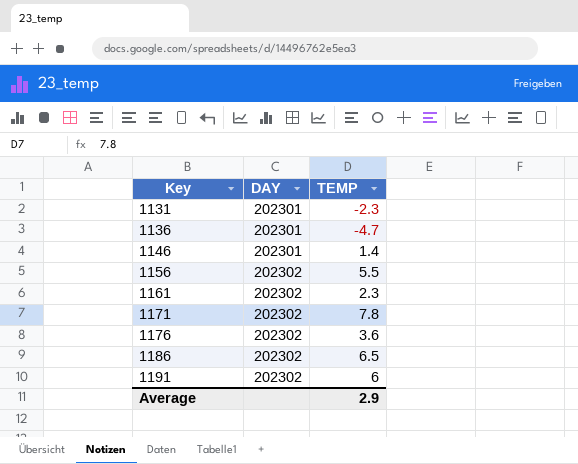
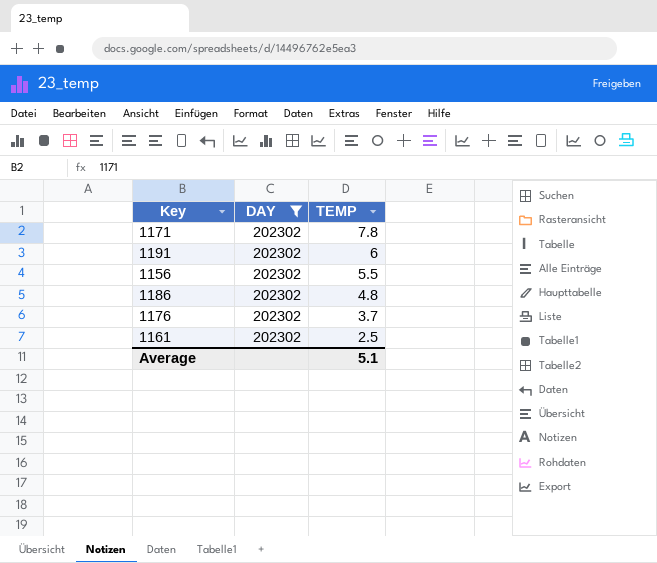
filter: none -> DAY = 202302
row order: Key ascending -> TEMP descending
1186 | TEMP: 6.5 -> 4.8
1176 | TEMP: 3.6 -> 3.7
1161 | TEMP: 2.3 -> 2.5
Average | TEMP: 2.9 -> 5.1

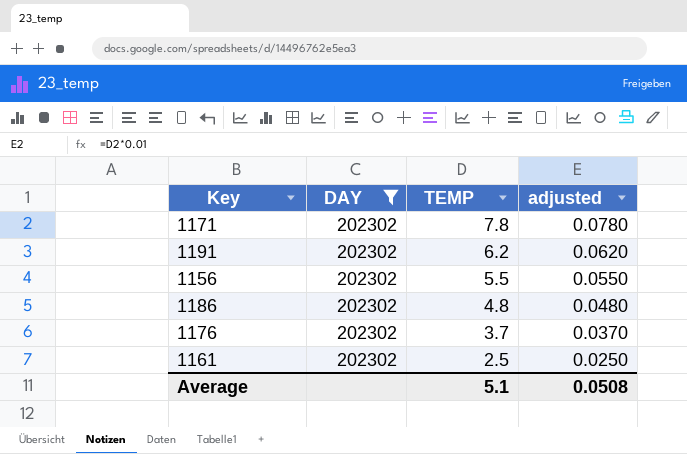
column adjusted | formula: none -> [TEMP] * 0.01
1191 | TEMP: 6 -> 6.2

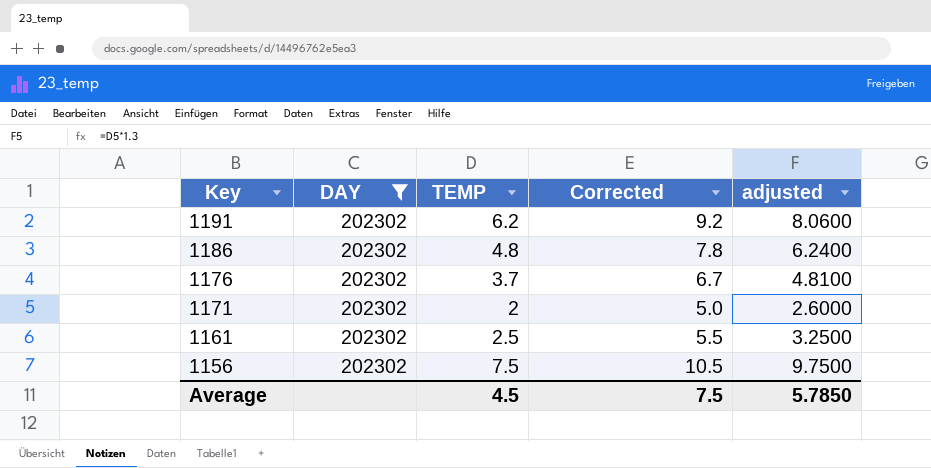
row order: TEMP descending -> Key descending
column Corrected | formula: none -> [TEMP] + 3
column adjusted | formula: [TEMP] * 0.01 -> [TEMP] * 1.3
1171 | TEMP: 7.8 -> 2
1156 | TEMP: 5.5 -> 7.5
Average | TEMP: 5.1 -> 4.5
Average | adjusted: 0.0508 -> 5.7850

